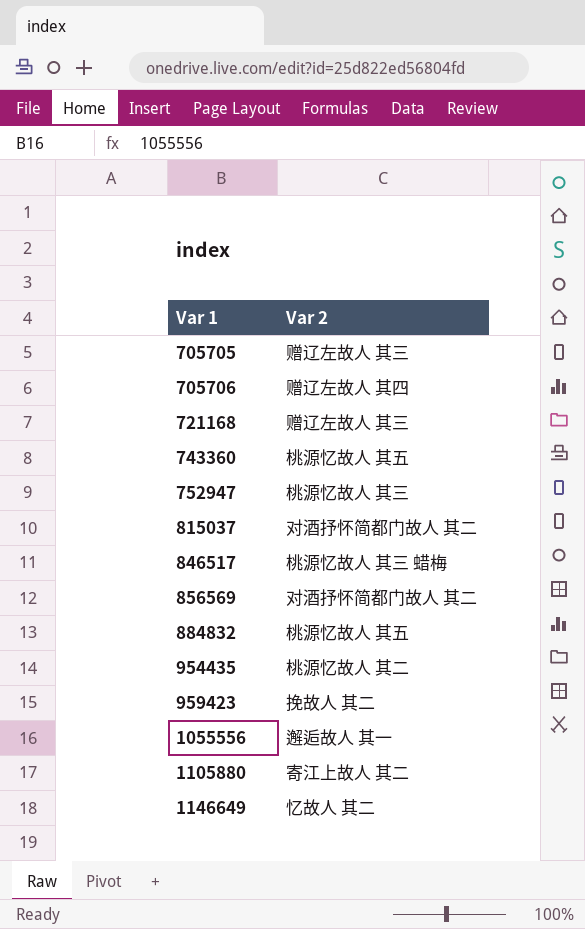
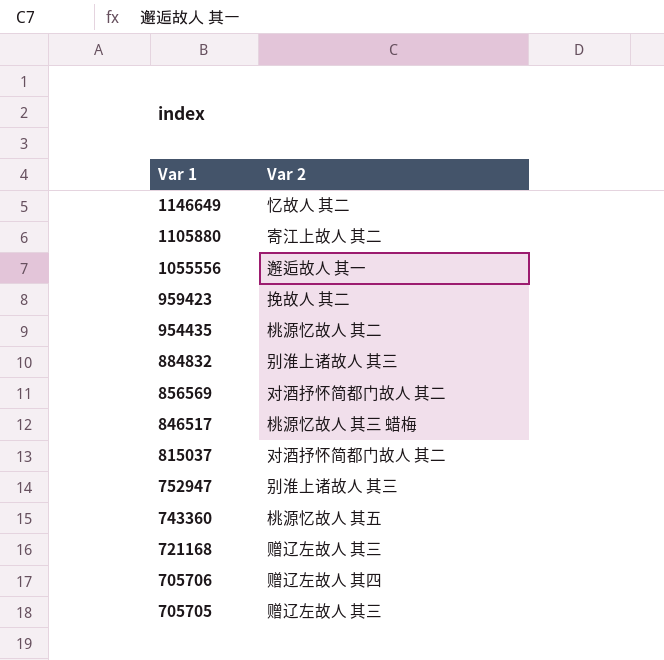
row order: Var 1 ascending -> Var 1 descending
884832 | Var 2: 桃源忆故人 其五 -> 别淮上诸故人 其三
752947 | Var 2: 桃源忆故人 其三 -> 别淮上诸故人 其三

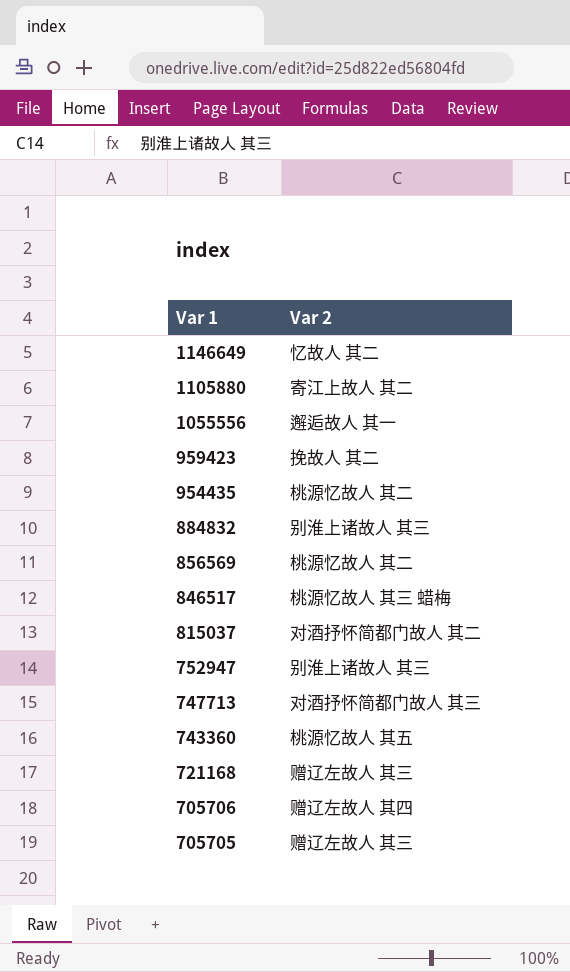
856569 | Var 2: 对酒抒怀简都门故人 其二 -> 桃源忆故人 其二
row 747713: none -> 对酒抒怀简都门故人 其三

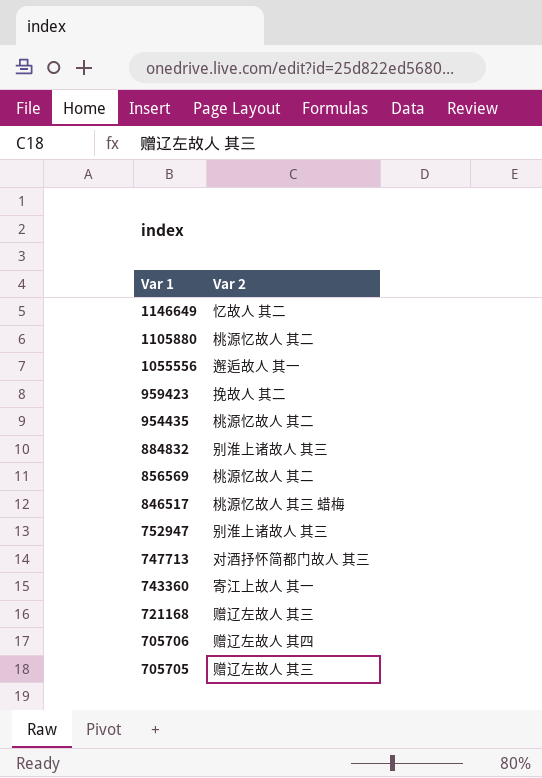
row 815037: 对酒抒怀简都门故人 其二 -> none
1105880 | Var 2: 寄江上故人 其二 -> 桃源忆故人 其二
743360 | Var 2: 桃源忆故人 其五 -> 寄江上故人 其一

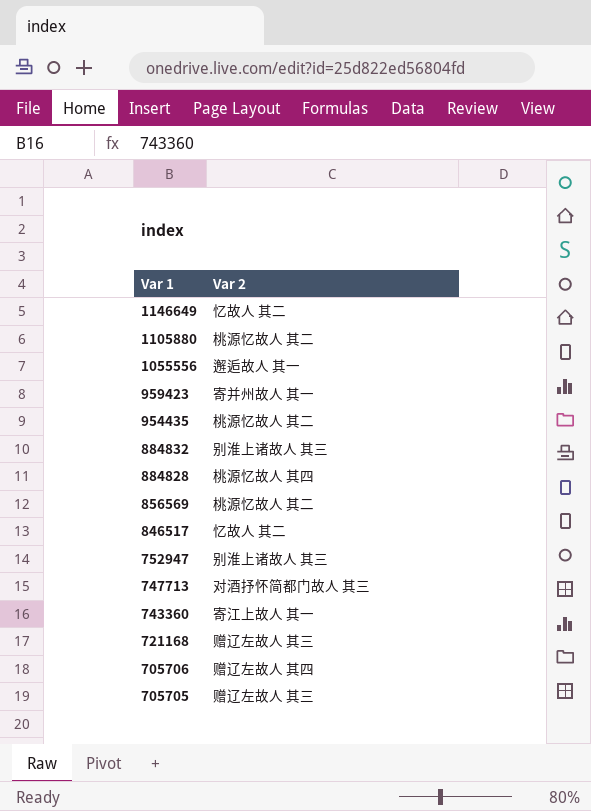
959423 | Var 2: 挽故人 其二 -> 寄并州故人 其一
row 884828: none -> 桃源忆故人 其四
846517 | Var 2: 桃源忆故人 其三 蜡梅 -> 忆故人 其二

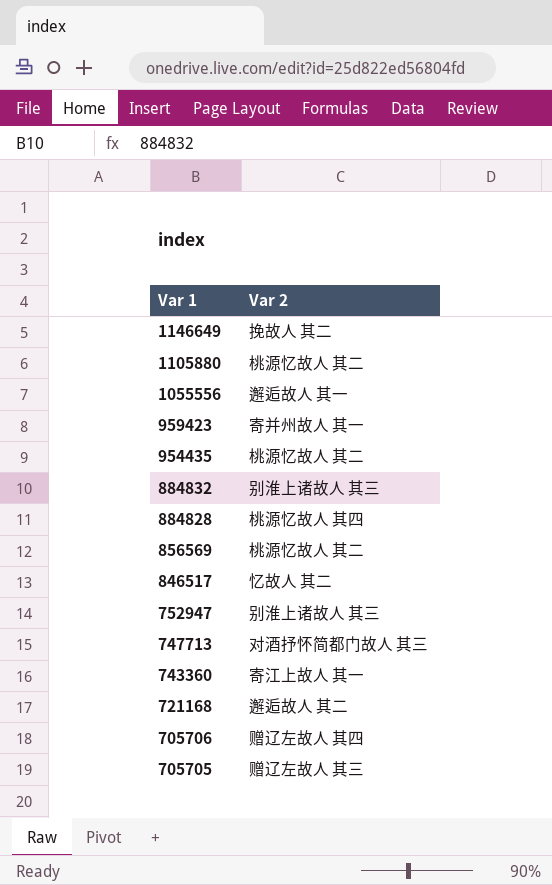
1146649 | Var 2: 忆故人 其二 -> 挽故人 其二
721168 | Var 2: 赠辽左故人 其三 -> 邂逅故人 其二

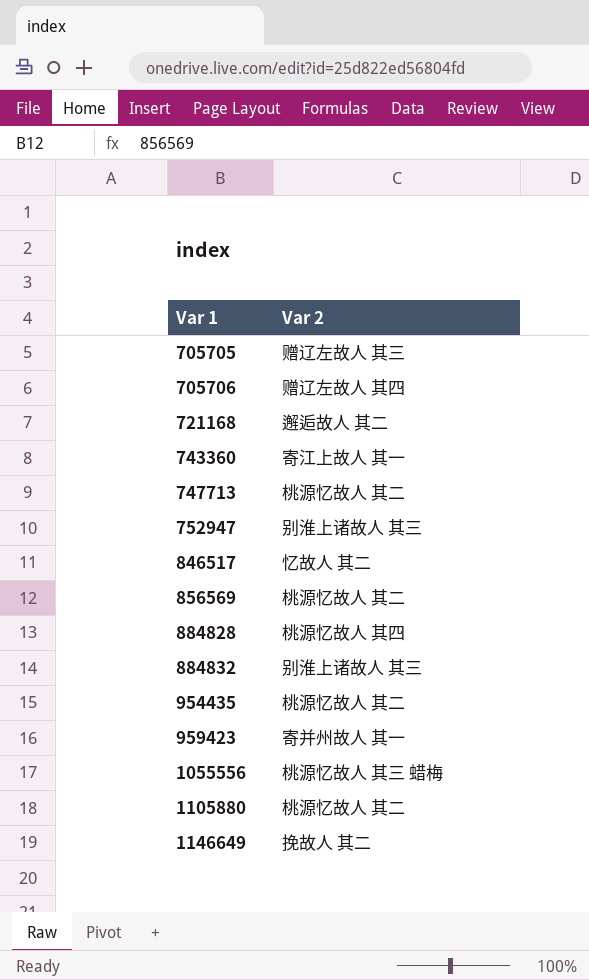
row order: Var 1 descending -> Var 1 ascending
747713 | Var 2: 对酒抒怀简都门故人 其三 -> 桃源忆故人 其二
1055556 | Var 2: 邂逅故人 其一 -> 桃源忆故人 其三 蜡梅

